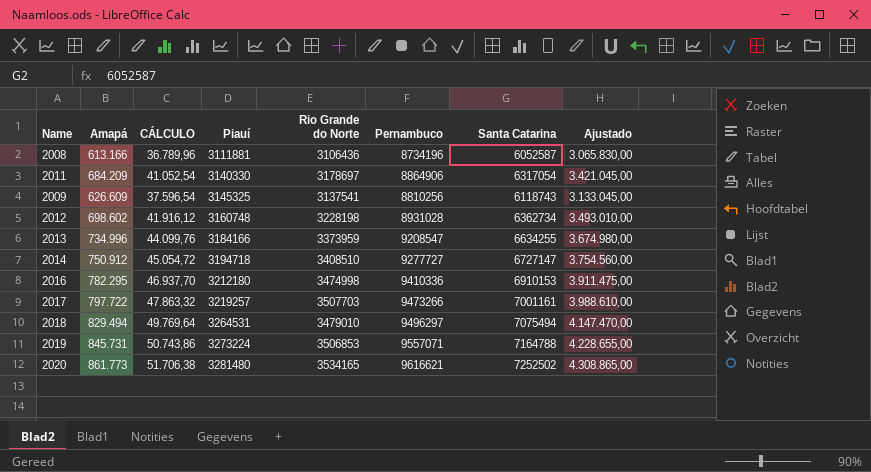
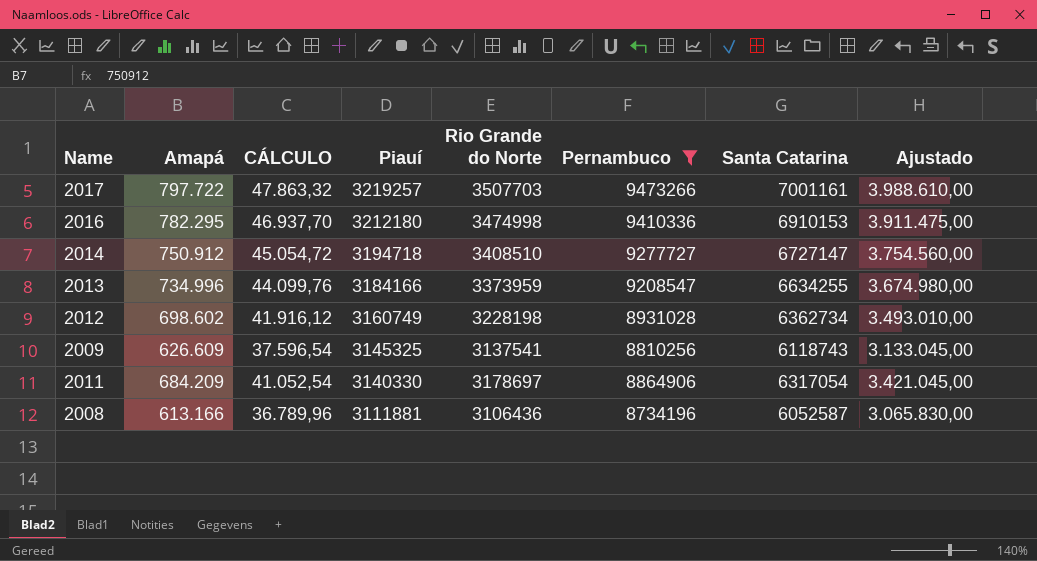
filter: none -> Pernambuco <= 9473266
row order: Piauí ascending -> Piauí descending
2012 | Piauí: 3160748 -> 3160749

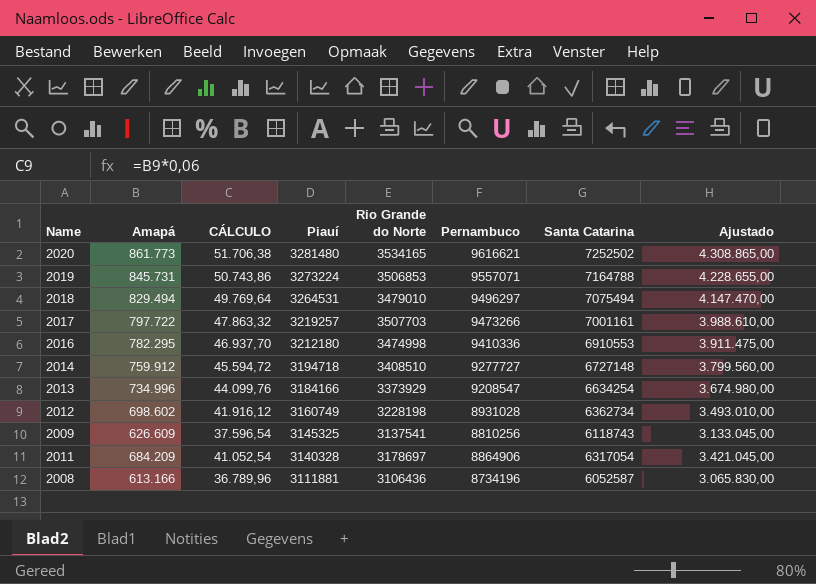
filter: Pernambuco <= 9473266 -> none
2016 | Santa Catarina: 6910153 -> 6910553
2014 | Amapá: 750.912 -> 759.912
2014 | CÁLCULO: 45.054,72 -> 45.594,72
2014 | Santa Catarina: 6727147 -> 6727148
2014 | Ajustado: 3.754.560,00 -> 3.799.560,00
2013 | Rio Grande do Norte: 3373959 -> 3373929
2013 | Santa Catarina: 6634255 -> 6634254
2011 | Piauí: 3140330 -> 3140328

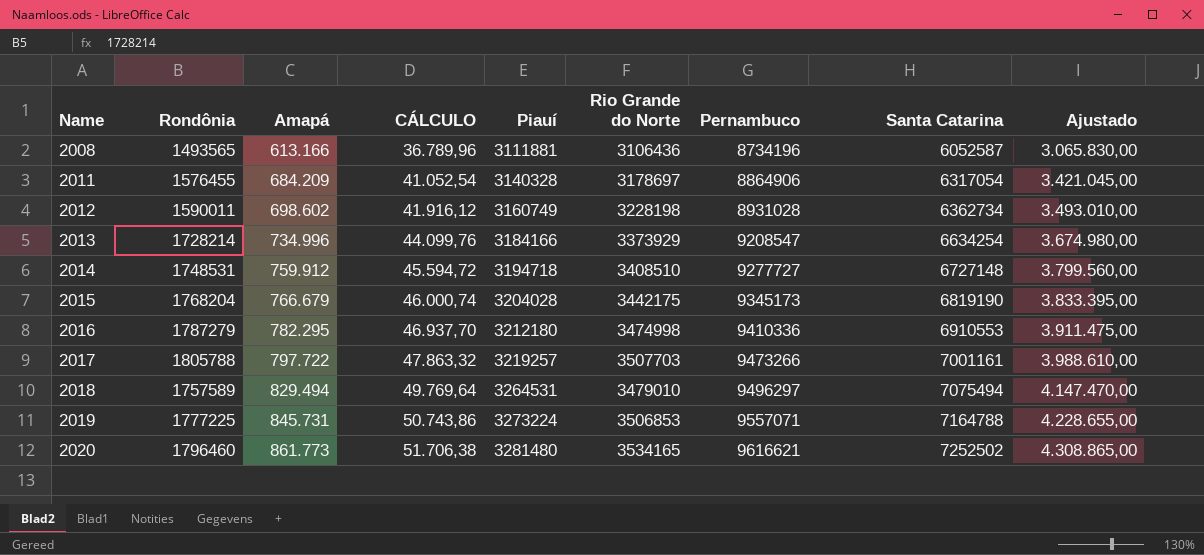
row order: Piauí descending -> Name ascending
column Rondônia | position: none -> 2
row 2009: 626.609 | 37.596,54 | 3145325 | 3137541 | 8810256 | 6118743 | 3.133.045,00 -> none
row 2015: none -> 1768204 | 766.679 | 46.000,74 | 3204028 | 3442175 | 9345173 | 6819190 | 3.833.395,00

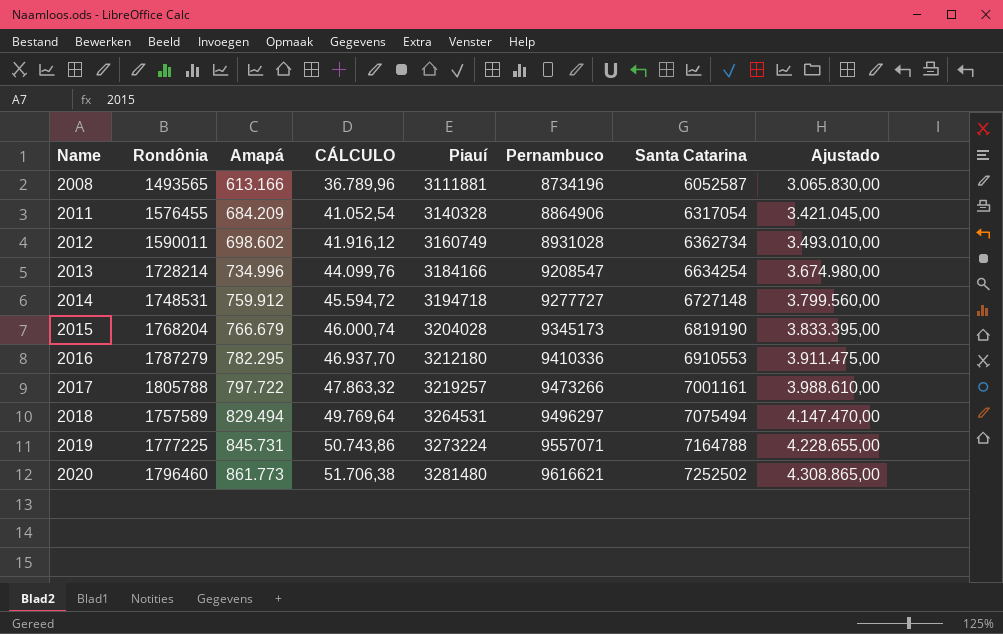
column Rio Grande do Norte | position: 6 -> none

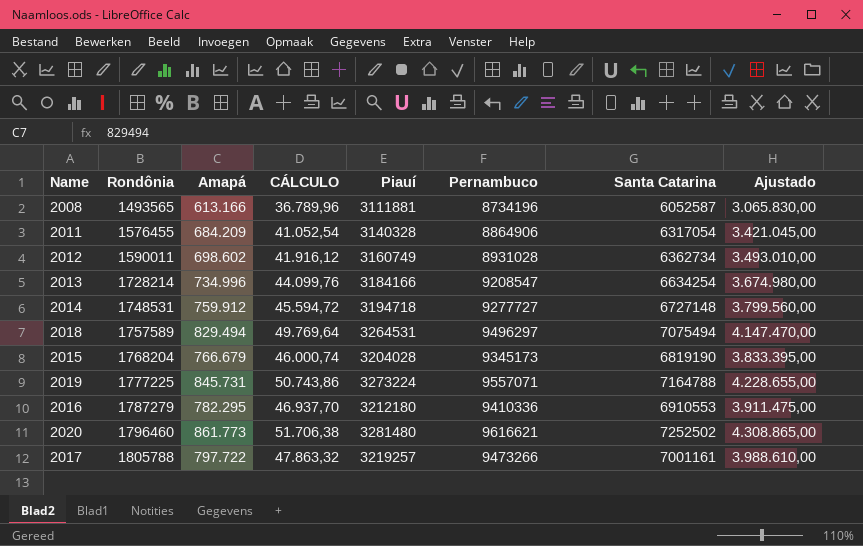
row order: Name ascending -> Rondônia ascending

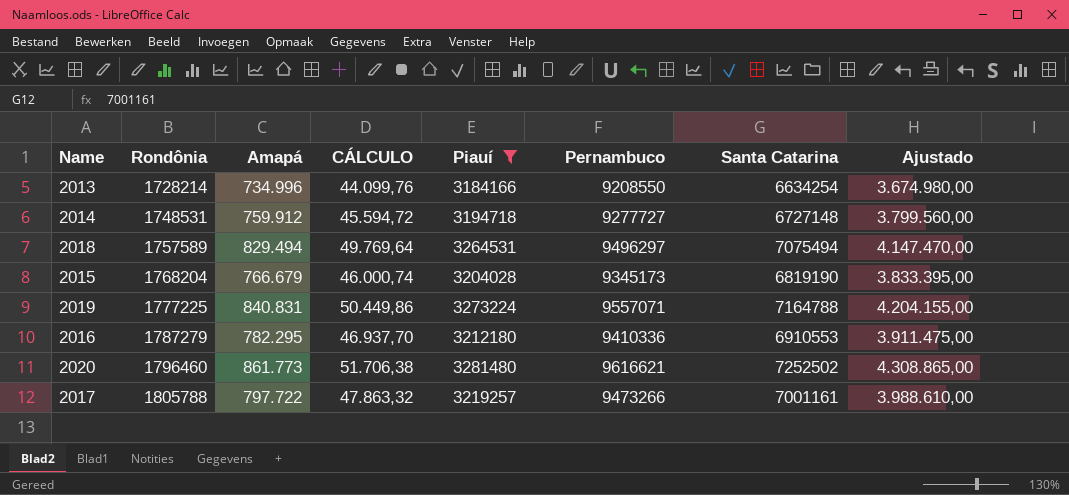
filter: none -> Piauí >= 3184166
2013 | Pernambuco: 9208547 -> 9208550
2019 | Amapá: 845.731 -> 840.831
2019 | CÁLCULO: 50.743,86 -> 50.449,86
2019 | Ajustado: 4.228.655,00 -> 4.204.155,00

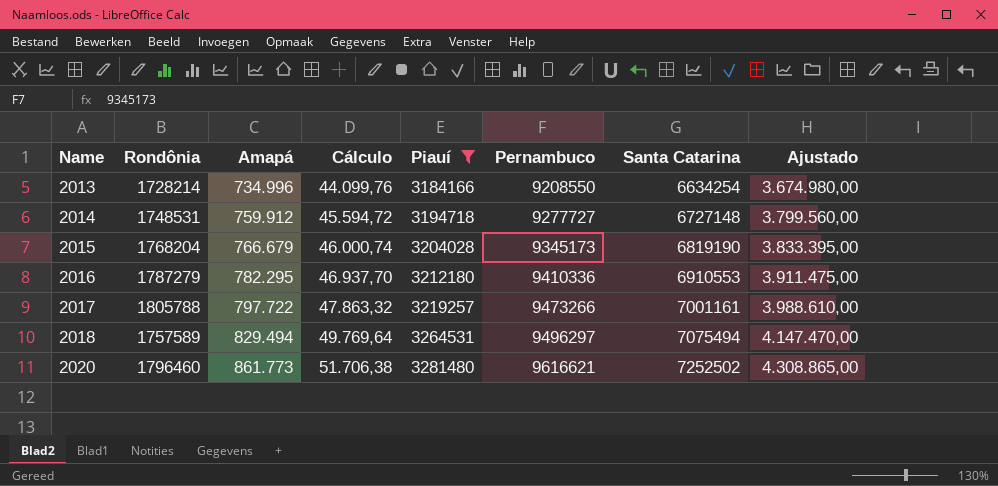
row order: Rondônia ascending -> Name ascending
column name: CÁLCULO -> Cálculo
row 2019: 1777225 | 840.831 | 50.449,86 | 3273224 | 9557071 | 7164788 | 4.204.155,00 -> none

